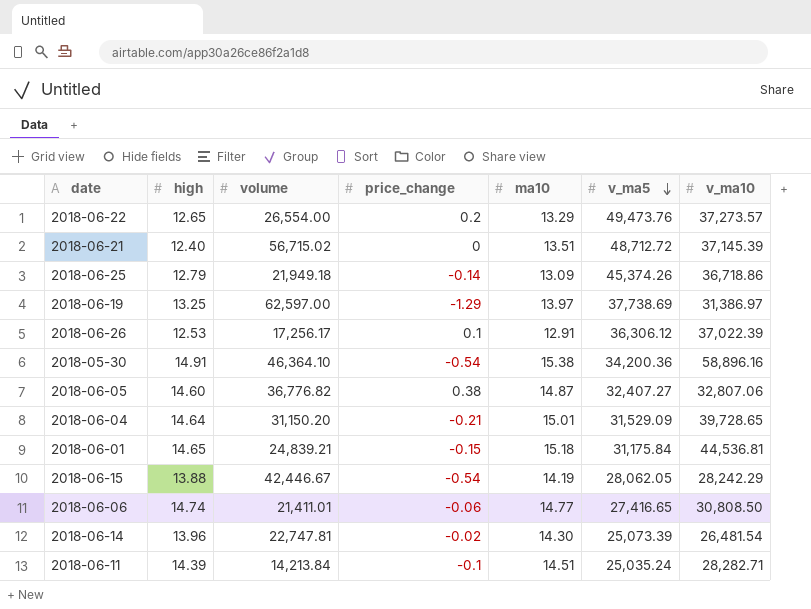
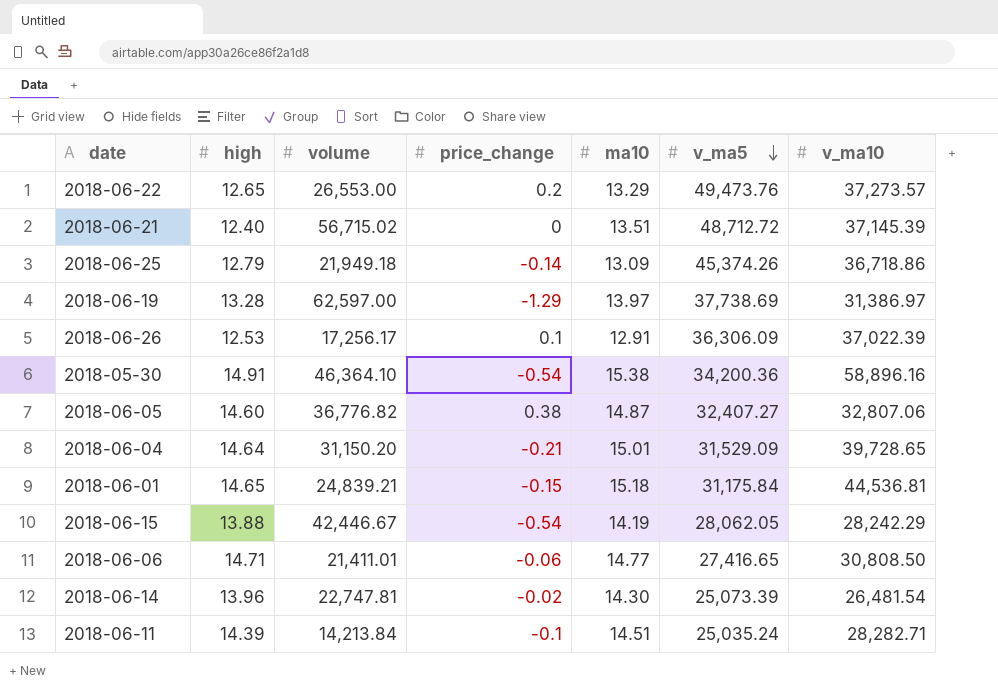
2018-06-22 | volume: 26,554.00 -> 26,553.00
2018-06-19 | high: 13.25 -> 13.28
2018-06-26 | v_ma5: 36,306.12 -> 36,306.09
2018-06-06 | high: 14.74 -> 14.71

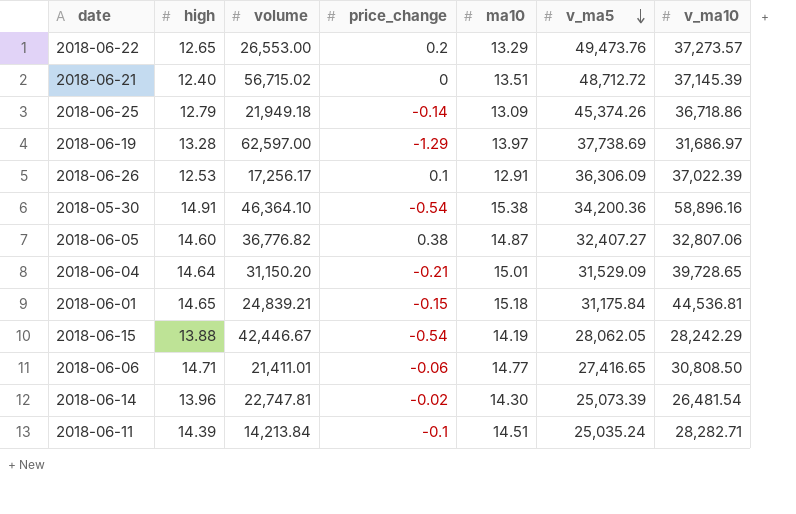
2018-06-19 | v_ma10: 31,386.97 -> 31,686.97

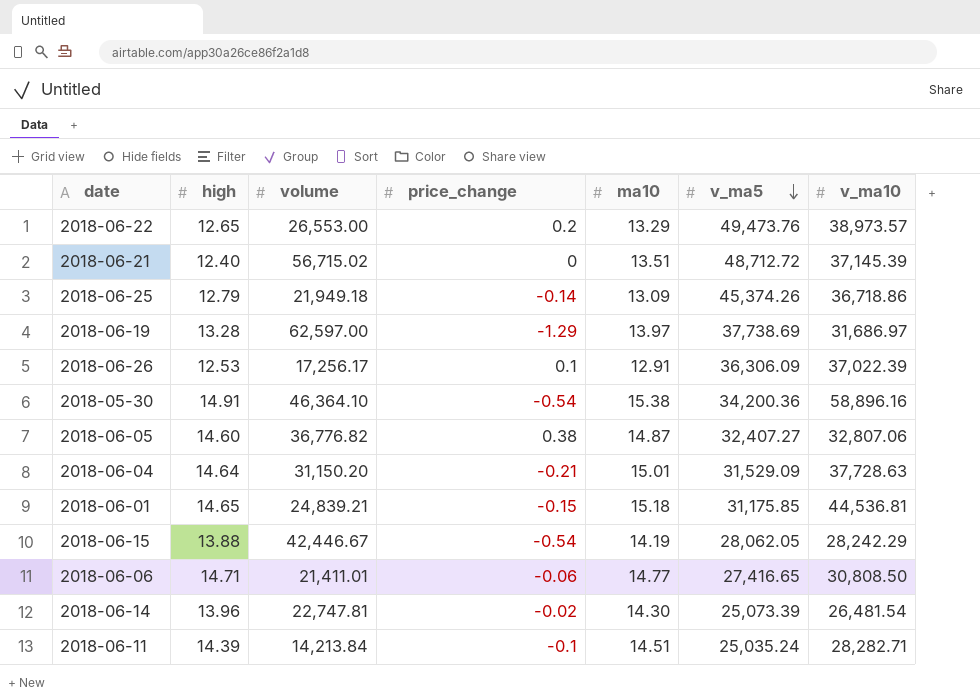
2018-06-22 | v_ma10: 37,273.57 -> 38,973.57
2018-06-04 | v_ma10: 39,728.65 -> 37,728.63
2018-06-01 | v_ma5: 31,175.84 -> 31,175.85

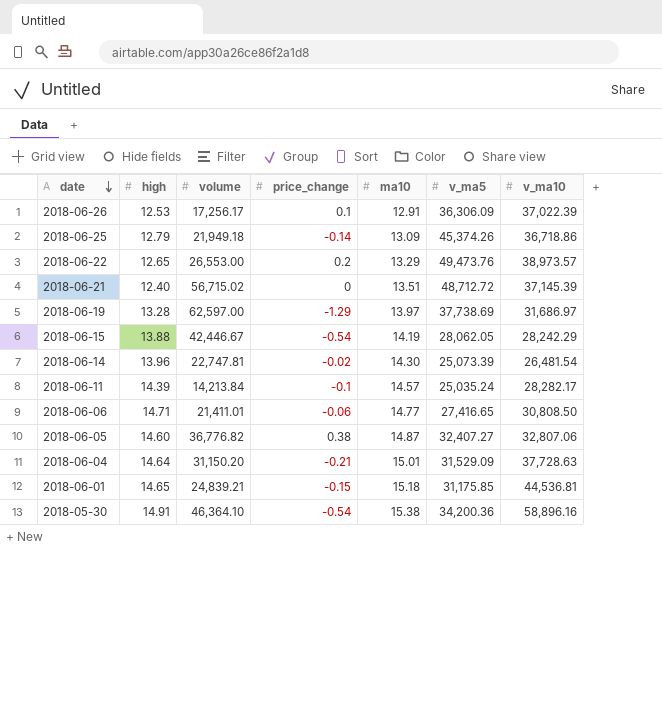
row order: v_ma5 descending -> date descending
2018-06-11 | ma10: 14.51 -> 14.57
2018-06-11 | v_ma10: 28,282.71 -> 28,282.17

